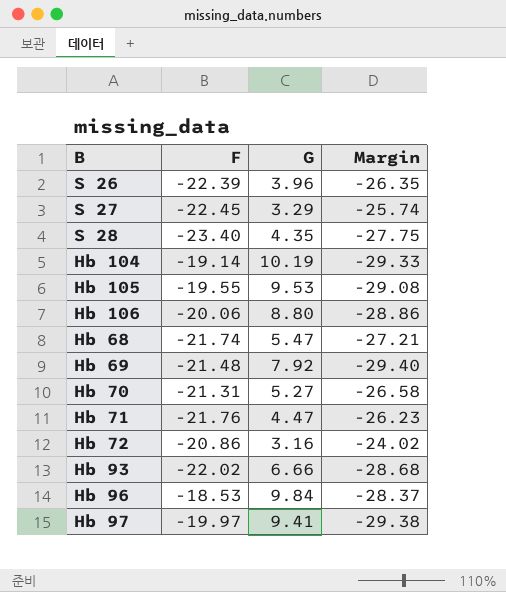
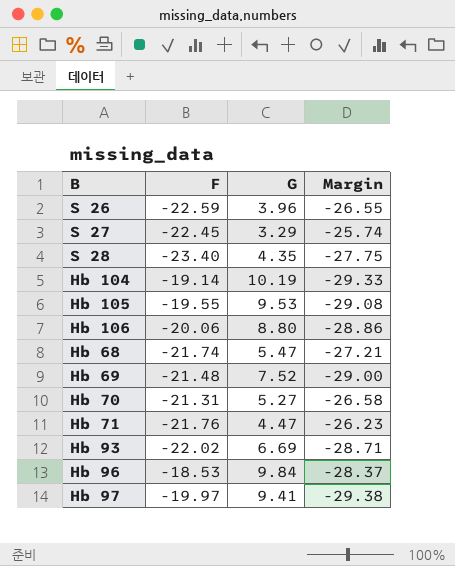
row Hb 72: -20.86 | 3.16 | -24.02 -> none
S 26 | F: -22.39 -> -22.59
S 26 | Margin: -26.35 -> -26.55
Hb 69 | G: 7.92 -> 7.52
Hb 69 | Margin: -29.40 -> -29.00
Hb 93 | G: 6.66 -> 6.69
Hb 93 | Margin: -28.68 -> -28.71

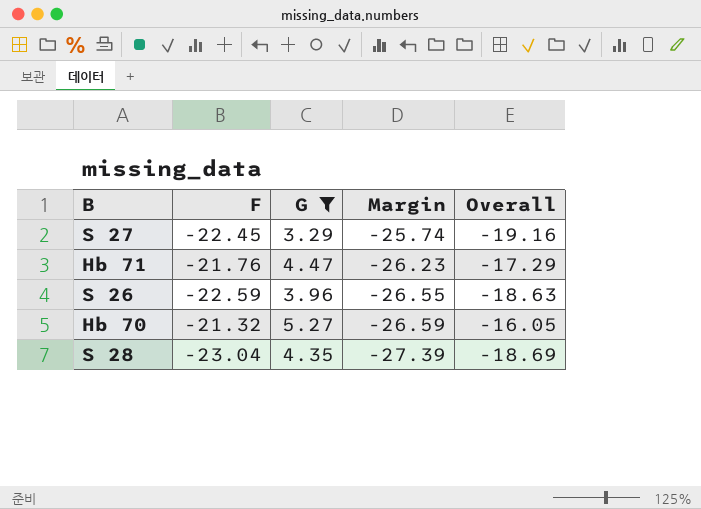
filter: none -> G <= 5.27
row order: none -> Margin descending
column Overall | formula: none -> [F] + [G]
Hb 70 | F: -21.31 -> -21.32
Hb 70 | Margin: -26.58 -> -26.59
S 28 | F: -23.40 -> -23.04
S 28 | Margin: -27.75 -> -27.39

